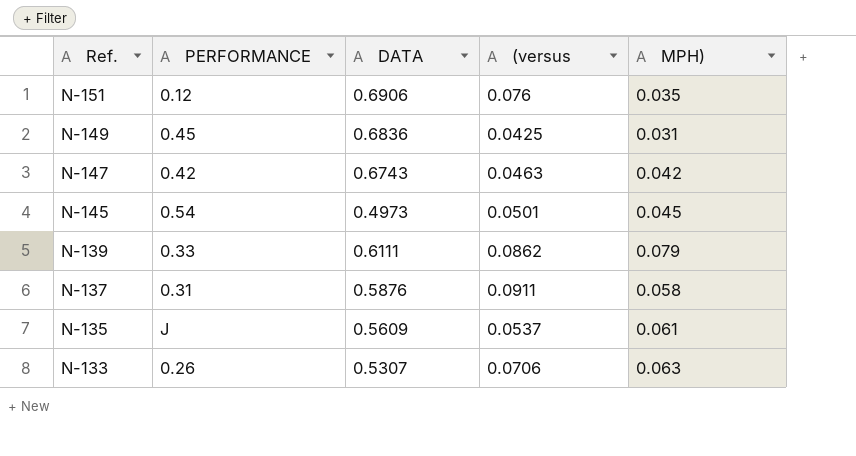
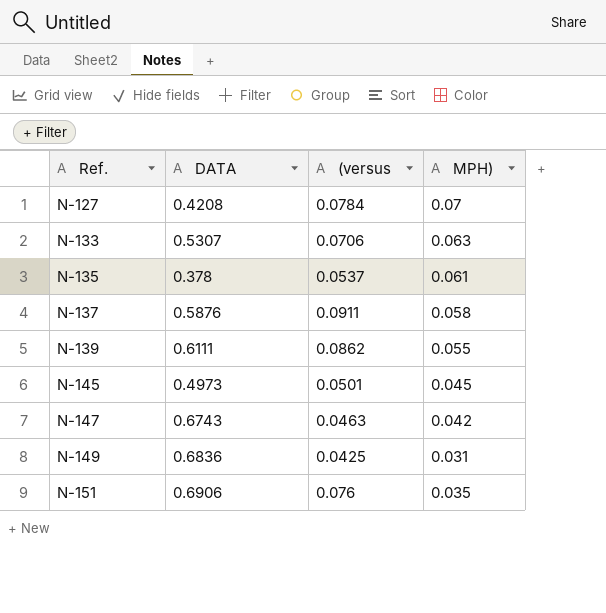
row order: Ref. descending -> Ref. ascending
column PERFORMANCE | position: 2 -> none
row N-127: none -> 0.4208 | 0.0784 | 0.07
N-135 | DATA: 0.5609 -> 0.378
N-139 | MPH): 0.079 -> 0.055

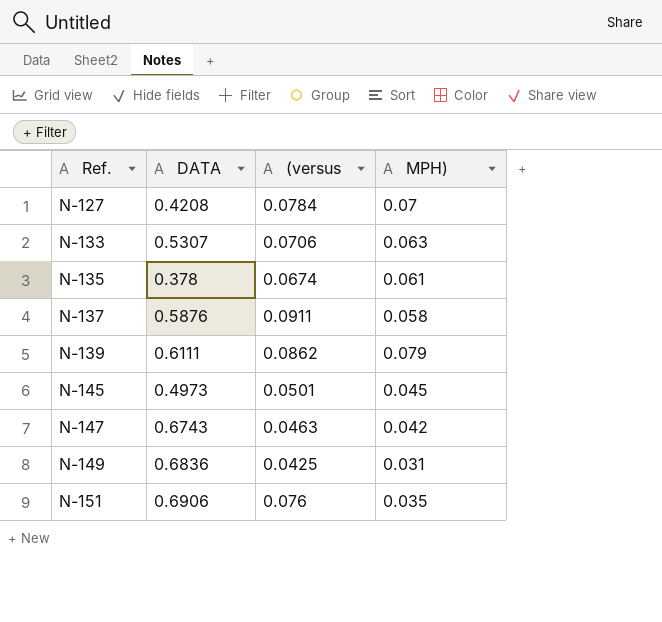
N-135 | (versus: 0.0537 -> 0.0674
N-139 | MPH): 0.055 -> 0.079

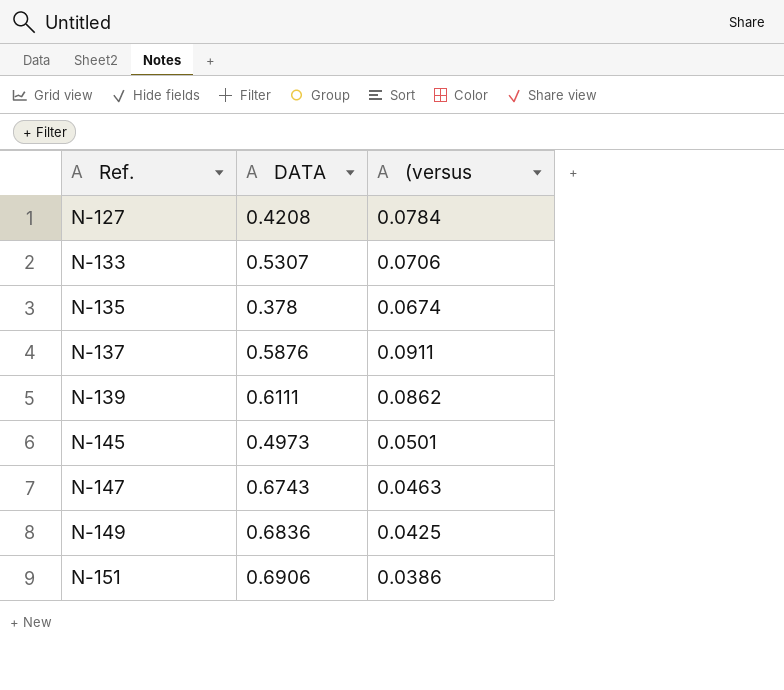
column MPH) | position: 4 -> none
N-151 | (versus: 0.076 -> 0.0386

